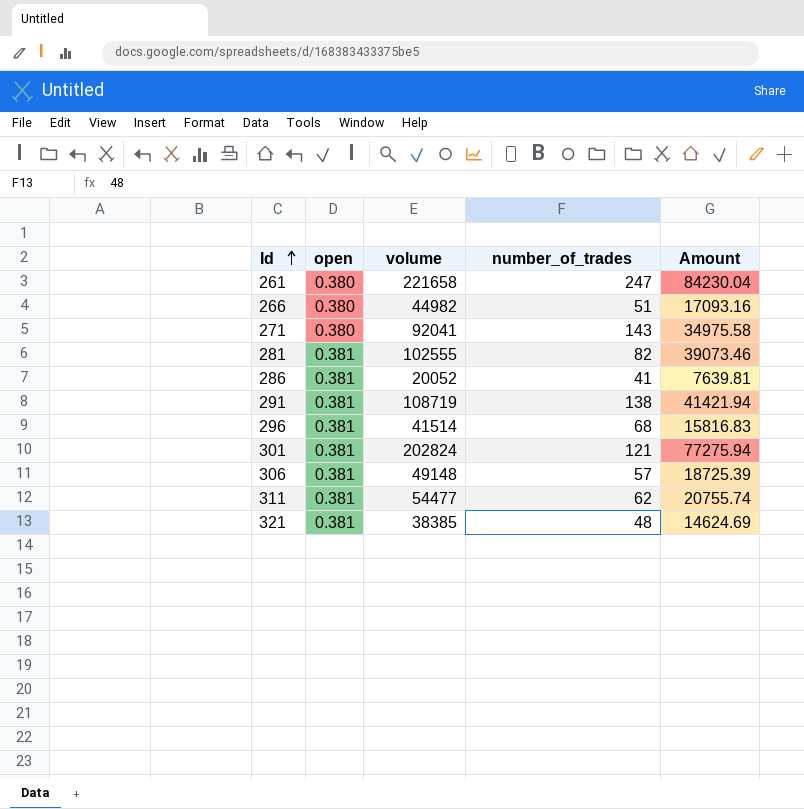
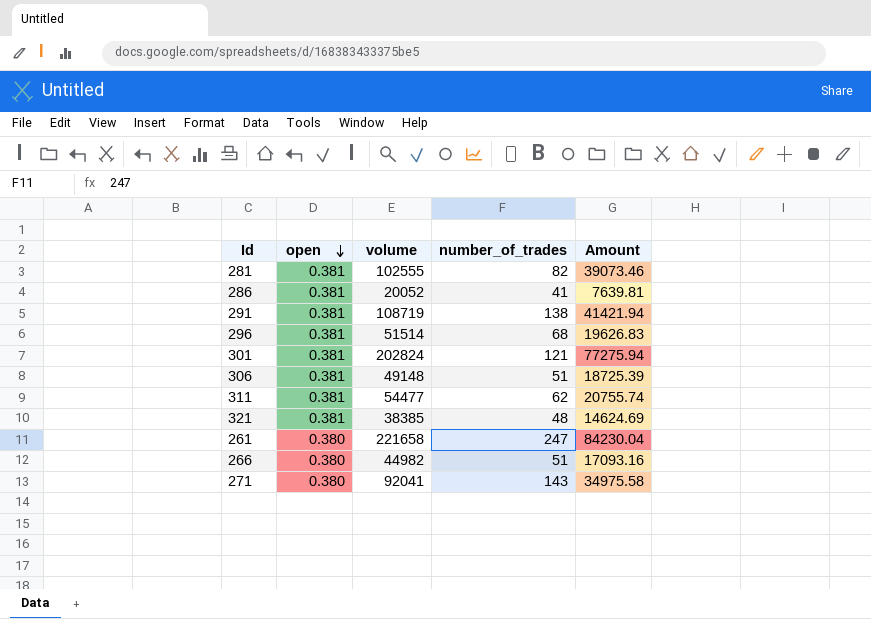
row order: Id ascending -> open descending
296 | volume: 41514 -> 51514
296 | Amount: 15816.83 -> 19626.83
306 | number_of_trades: 57 -> 51

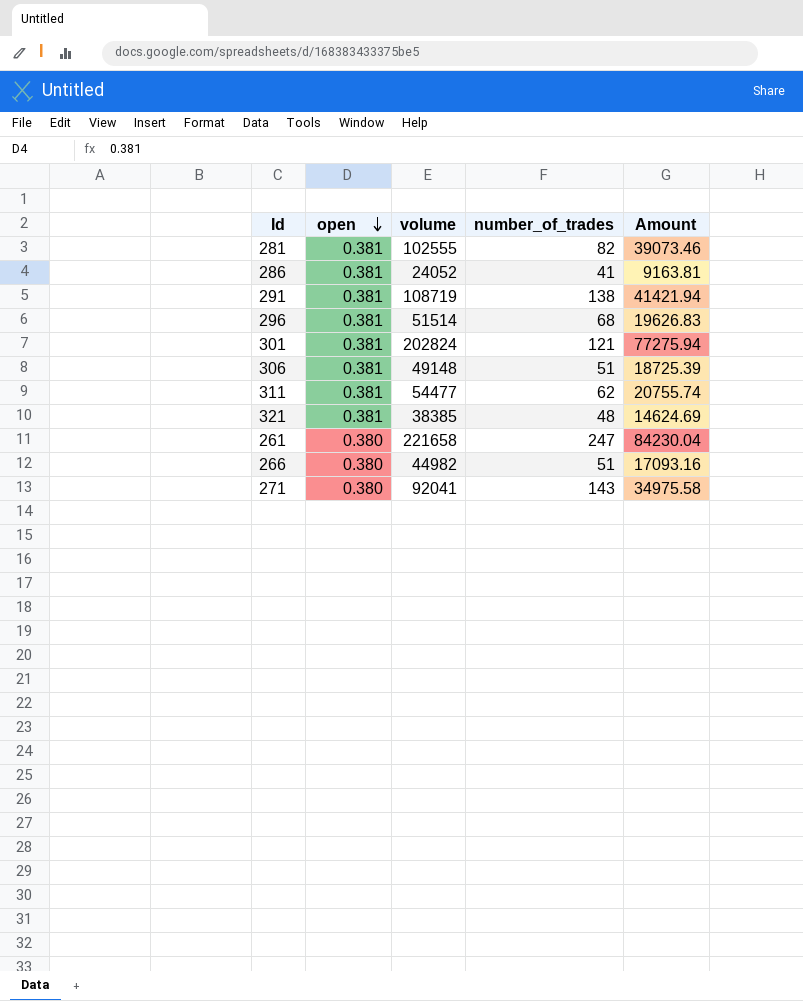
286 | volume: 20052 -> 24052
286 | Amount: 7639.81 -> 9163.81

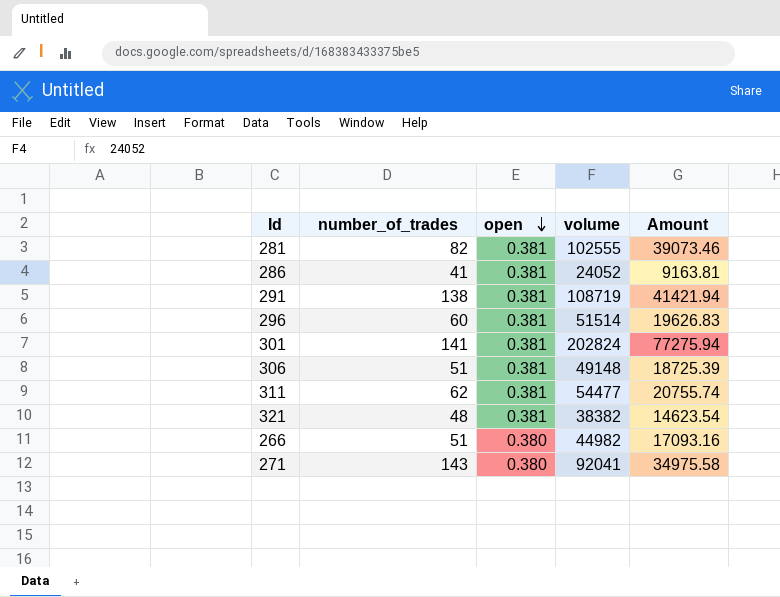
column number_of_trades | position: 4 -> 2
row 261: 0.380 | 221658 | 247 | 84230.04 -> none
296 | number_of_trades: 68 -> 60
301 | number_of_trades: 121 -> 141
321 | volume: 38385 -> 38382
321 | Amount: 14624.69 -> 14623.54

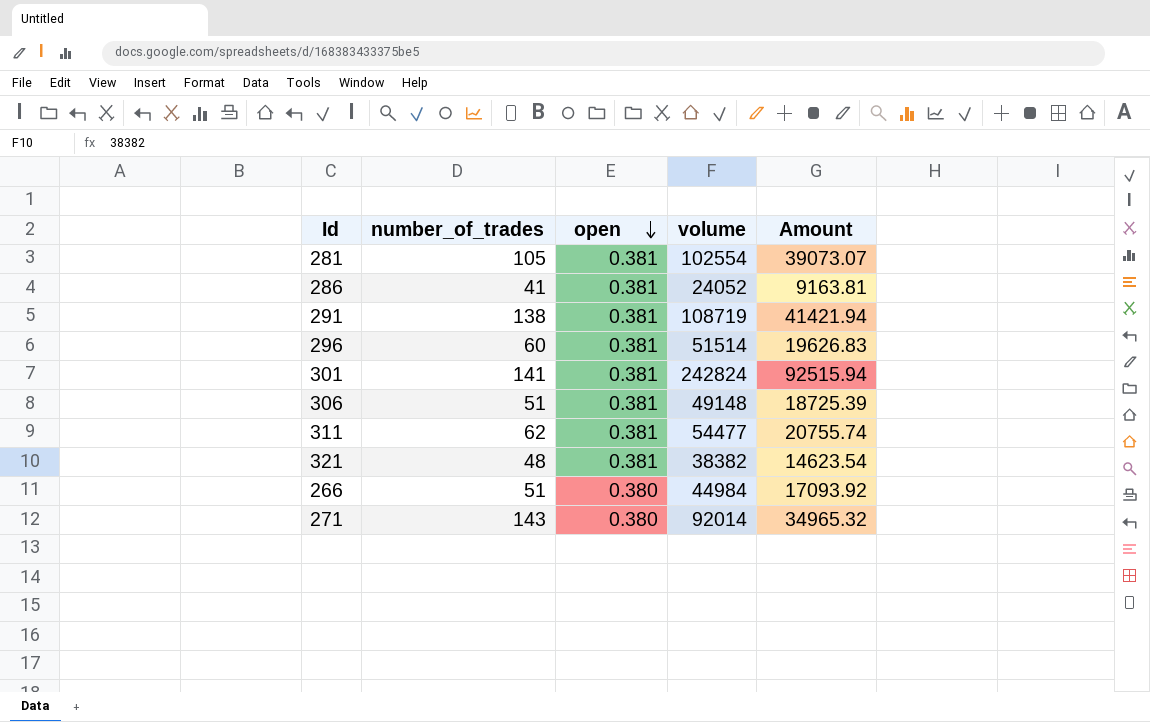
281 | number_of_trades: 82 -> 105
281 | volume: 102555 -> 102554
281 | Amount: 39073.46 -> 39073.07
301 | volume: 202824 -> 242824
301 | Amount: 77275.94 -> 92515.94
266 | volume: 44982 -> 44984
266 | Amount: 17093.16 -> 17093.92
271 | volume: 92041 -> 92014
271 | Amount: 34975.58 -> 34965.32

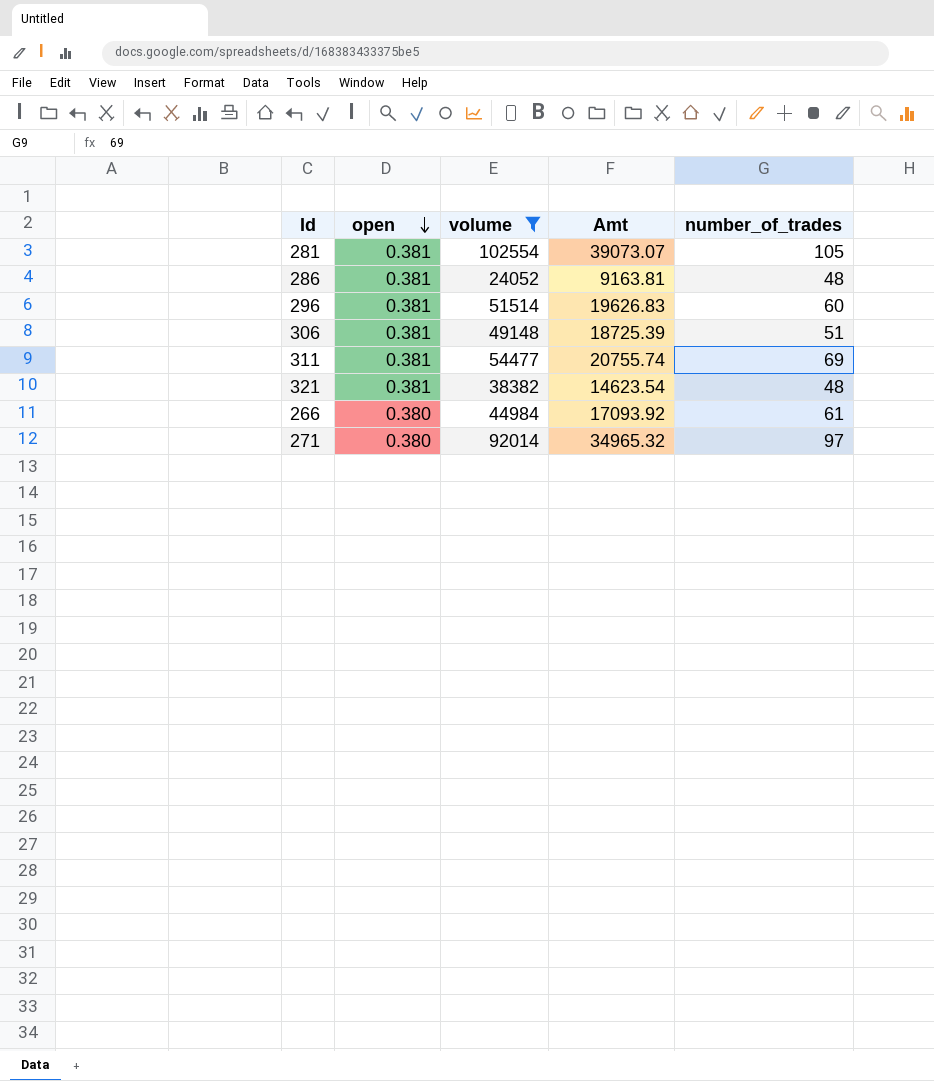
filter: none -> volume <= 102554
column name: Amount -> Amt
column number_of_trades | position: 2 -> 5
286 | number_of_trades: 41 -> 48
311 | number_of_trades: 62 -> 69
266 | number_of_trades: 51 -> 61
271 | number_of_trades: 143 -> 97

